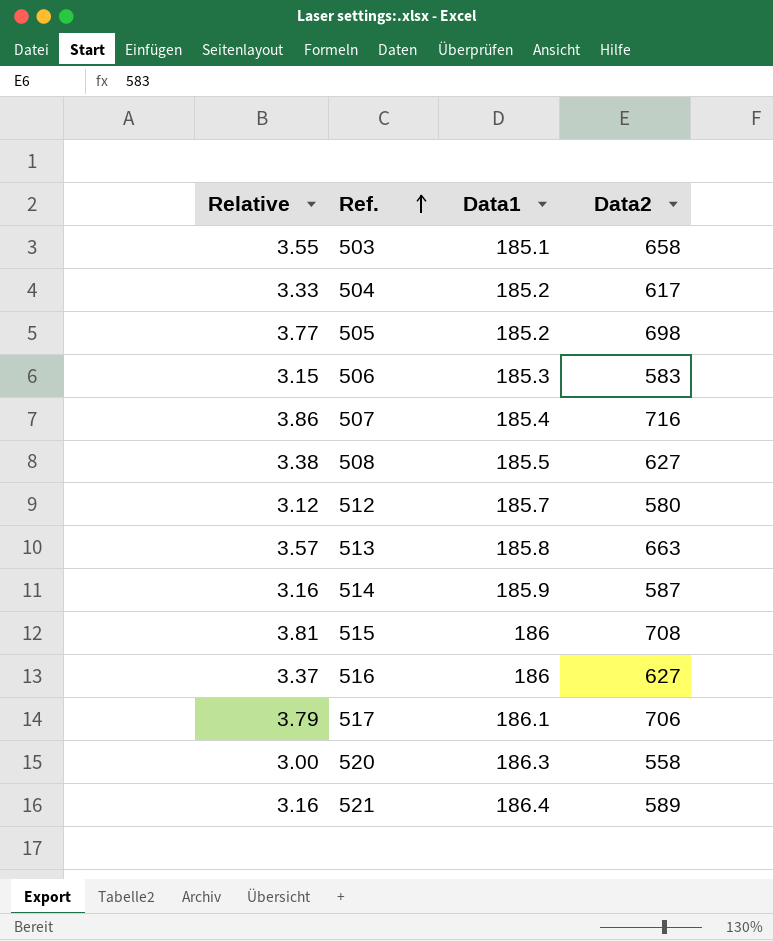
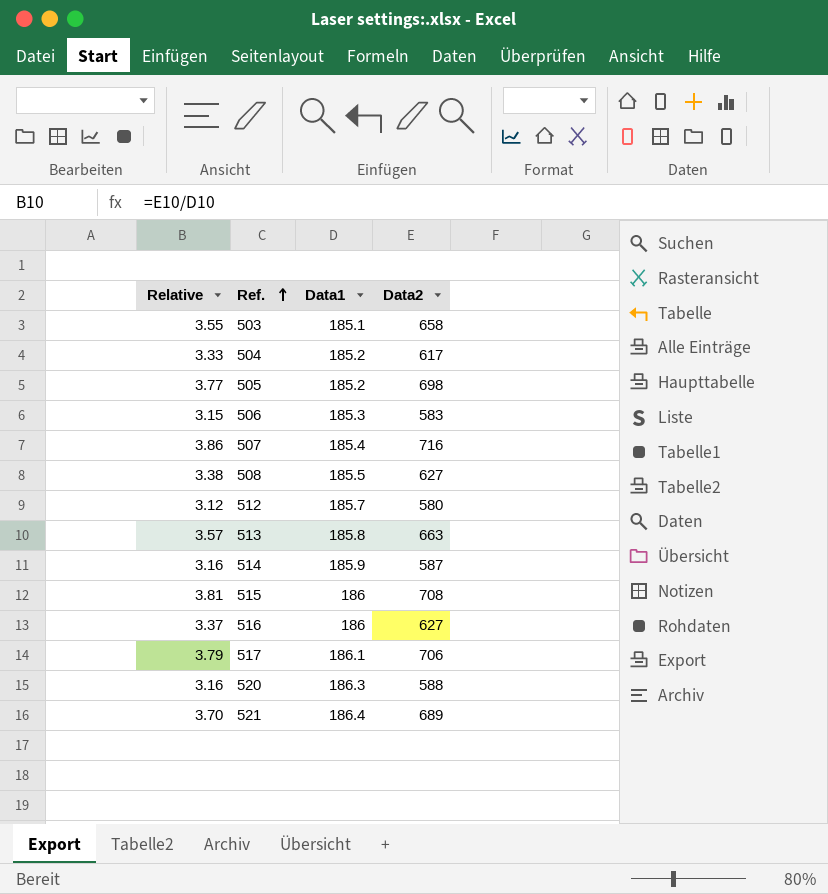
520 | Relative: 3.00 -> 3.16
520 | Data2: 558 -> 588
521 | Relative: 3.16 -> 3.70
521 | Data2: 589 -> 689

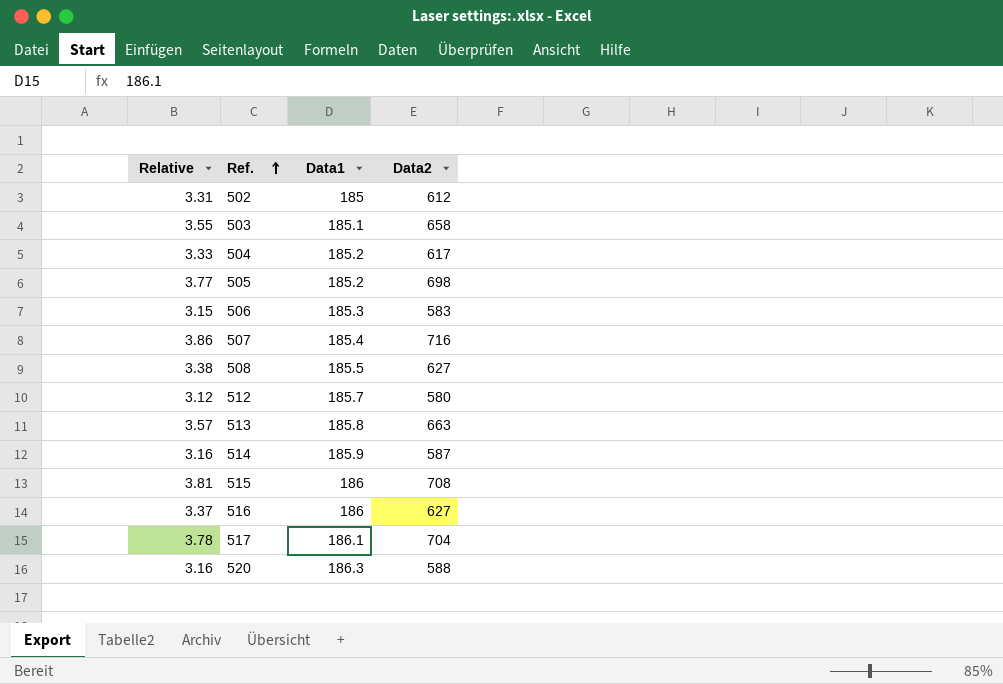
row 521: 3.70 | 186.4 | 689 -> none
row 502: none -> 3.31 | 185 | 612
517 | Relative: 3.79 -> 3.78
517 | Data2: 706 -> 704

